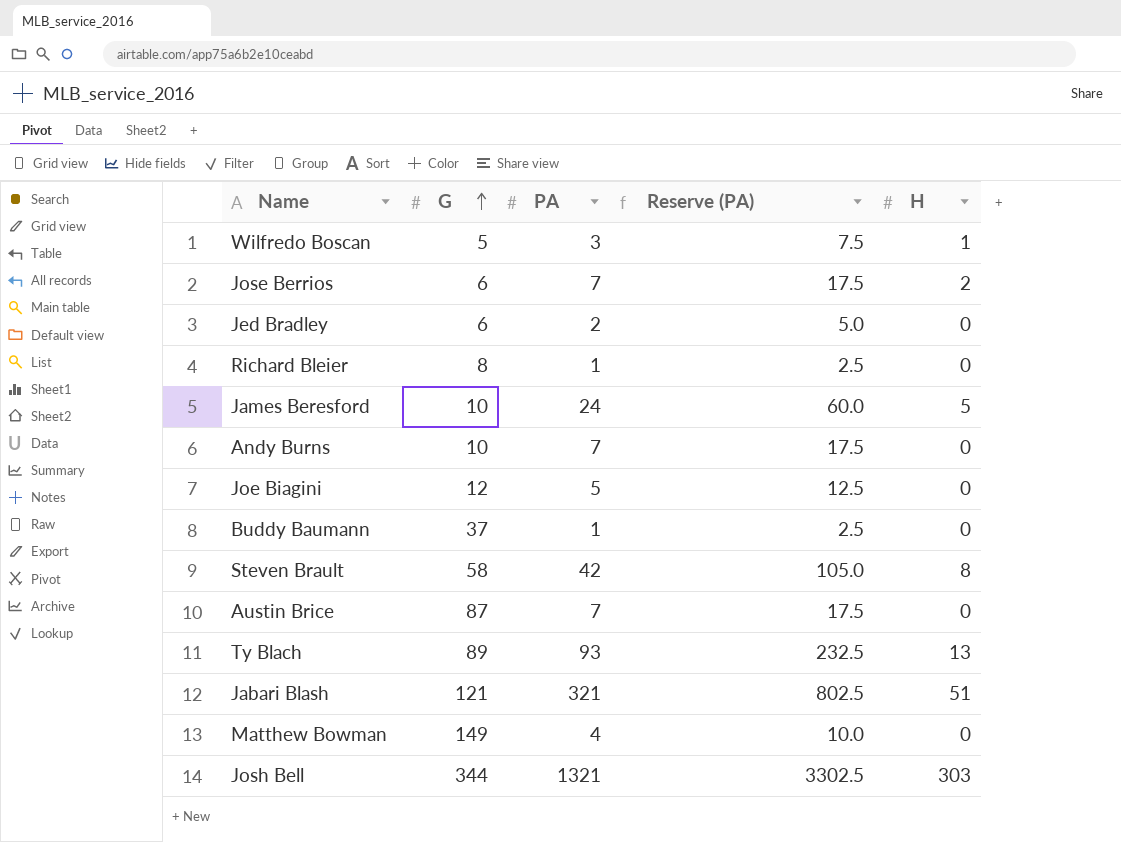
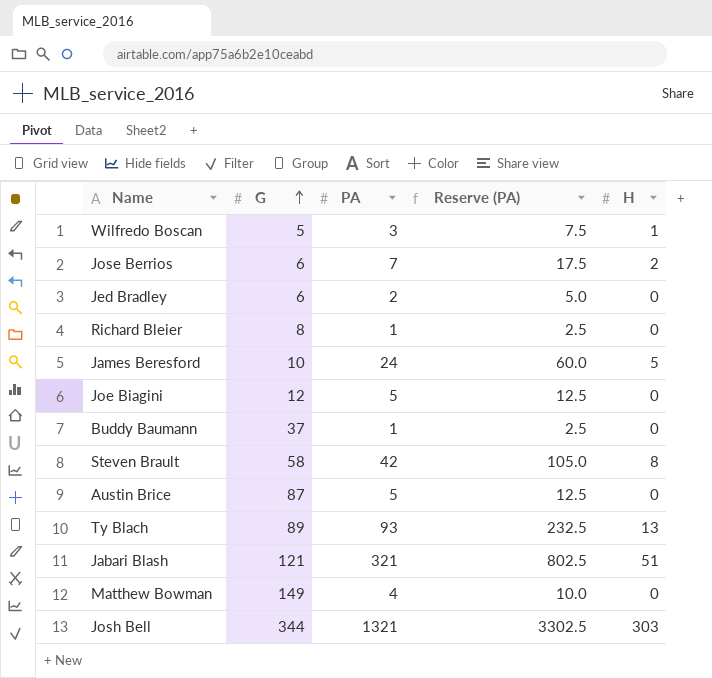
row Andy Burns: 10 | 7 | 17.5 | 0 -> none
Austin Brice | PA: 7 -> 5
Austin Brice | Reserve (PA): 17.5 -> 12.5

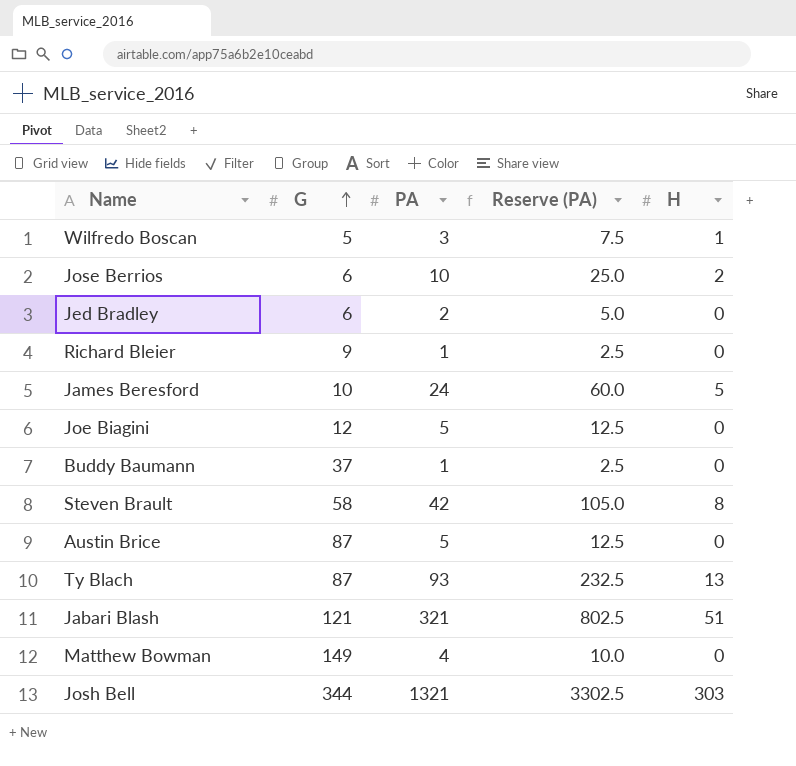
Jose Berrios | PA: 7 -> 10
Jose Berrios | Reserve (PA): 17.5 -> 25.0
Richard Bleier | G: 8 -> 9
Ty Blach | G: 89 -> 87

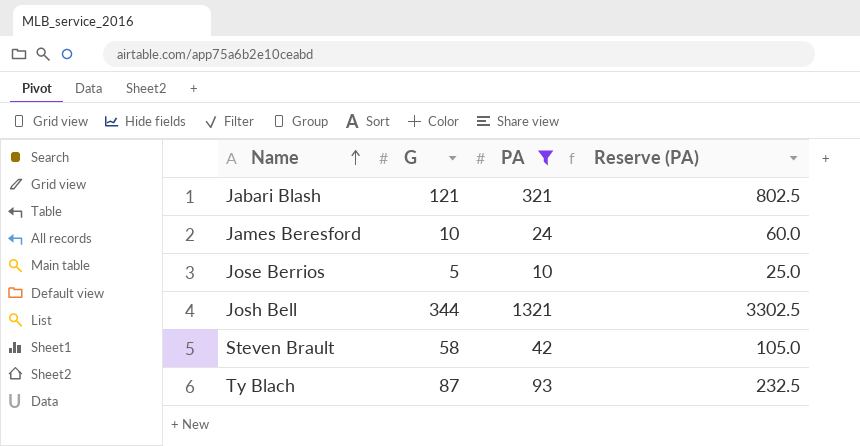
filter: none -> PA >= 10
row order: G ascending -> Name ascending
column H | position: 5 -> none
Jose Berrios | G: 6 -> 5

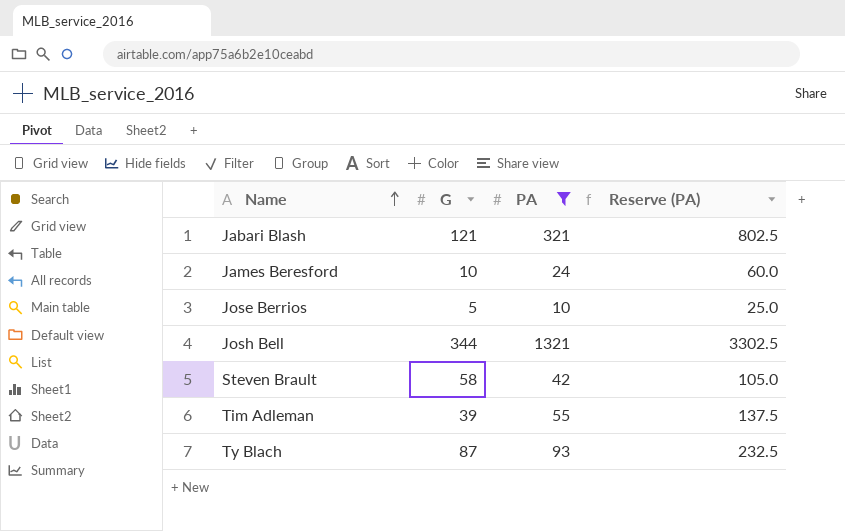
row Tim Adleman: none -> 39 | 55 | 137.5

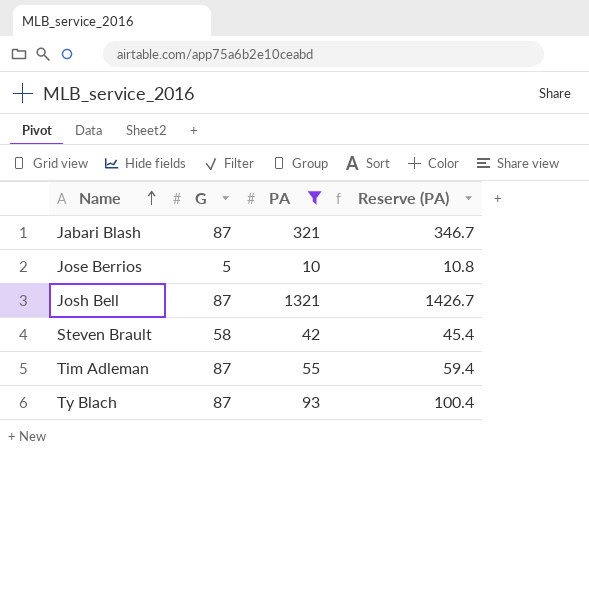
column Reserve (PA) | formula: [PA] * 2.5 -> [PA] * 1.08
row James Beresford: 10 | 24 | 60.0 -> none
Jabari Blash | G: 121 -> 87
Josh Bell | G: 344 -> 87
Tim Adleman | G: 39 -> 87

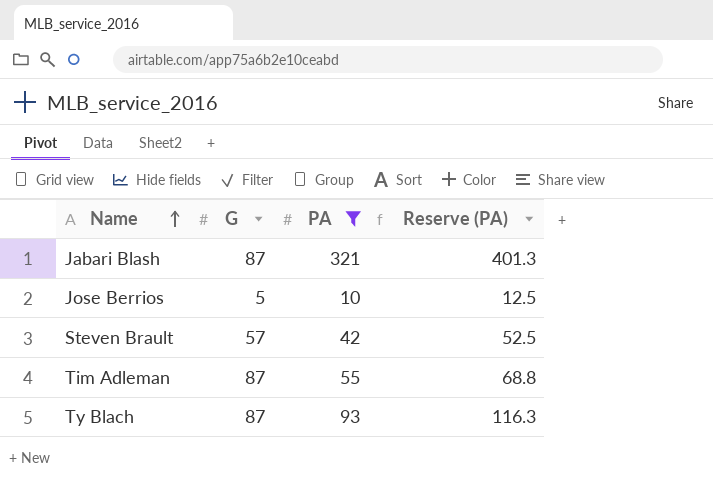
column Reserve (PA) | formula: [PA] * 1.08 -> [PA] * 1.25
row Josh Bell: 87 | 1321 | 1426.7 -> none
Steven Brault | G: 58 -> 57

